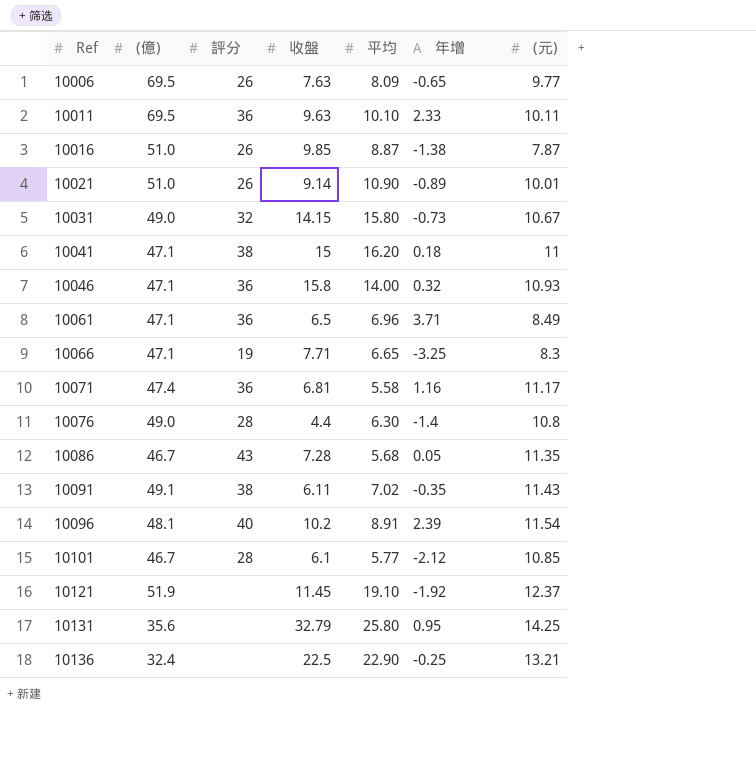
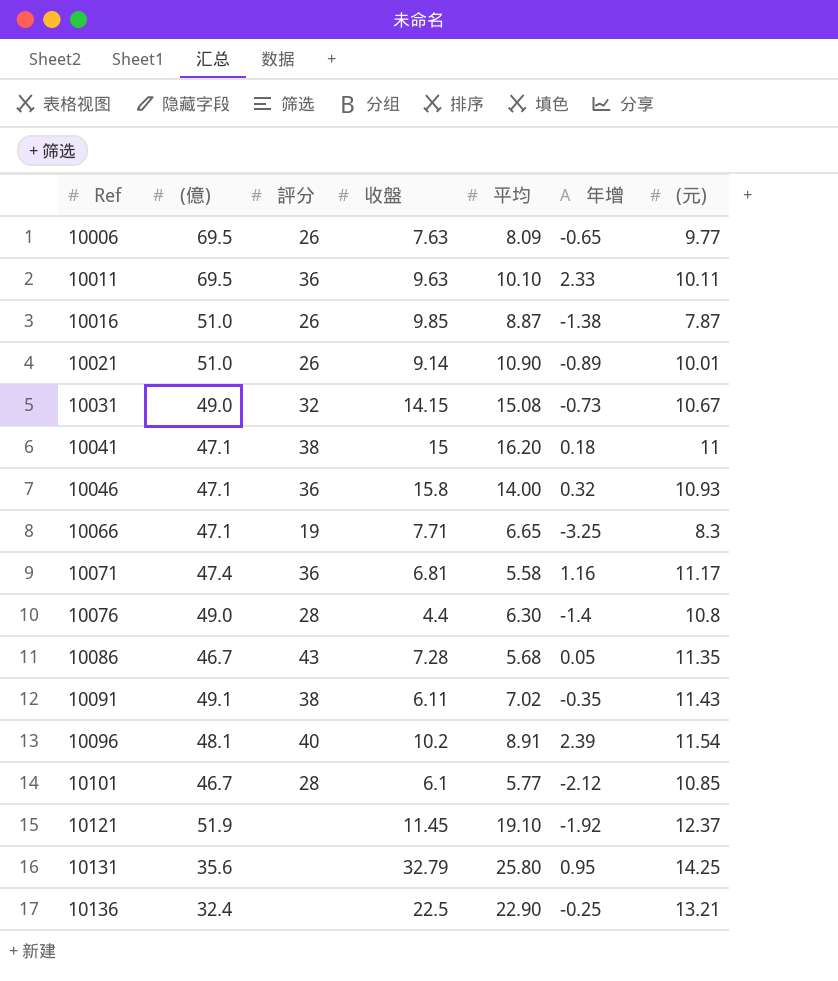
row 10061: 47.1 | 36 | 6.5 | 6.96 | 3.71 | 8.49 -> none
10031 | 平均: 15.80 -> 15.08

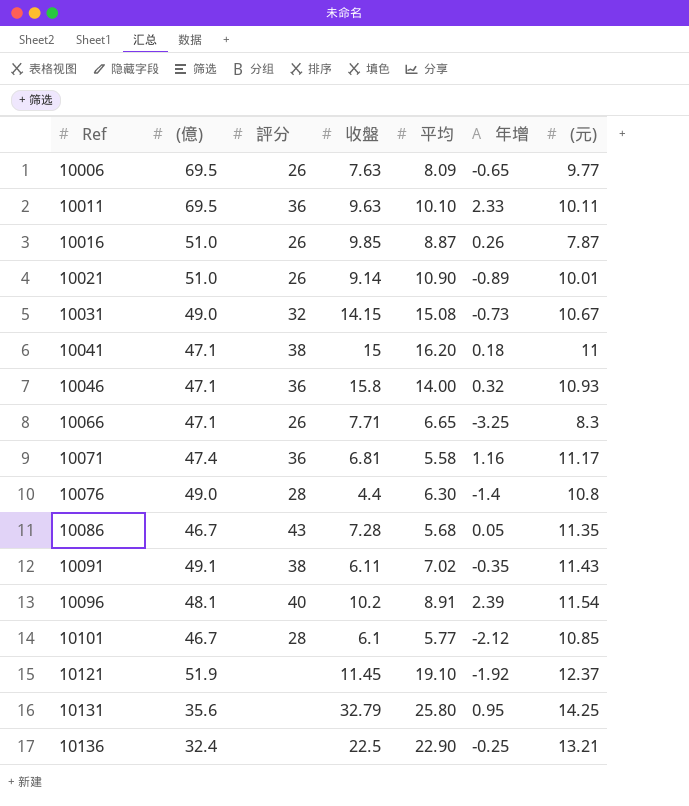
10016 | 年增: -1.38 -> 0.26
10066 | 評分: 19 -> 26

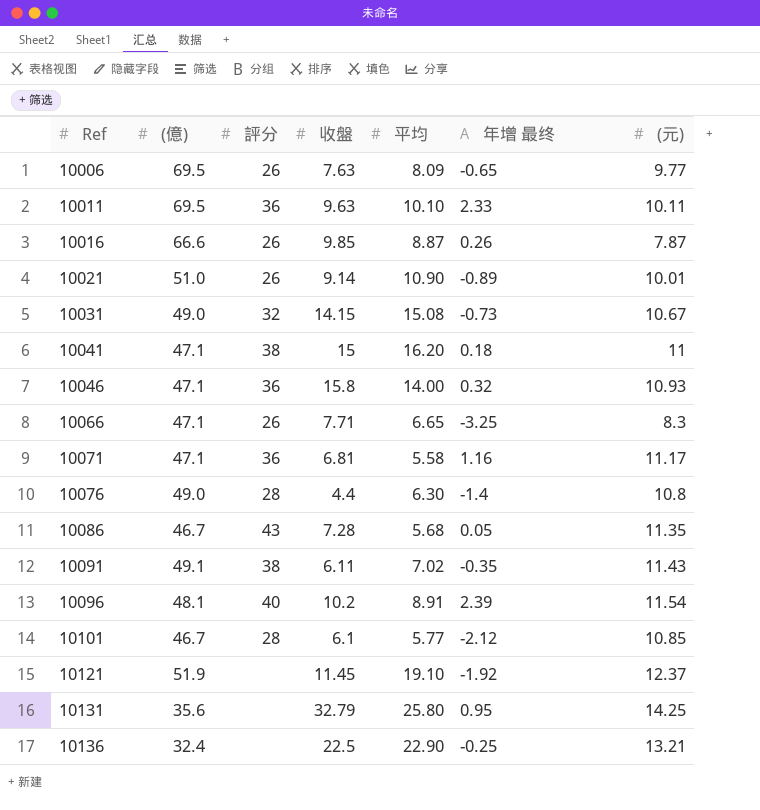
column name: 年增 -> 年增 最终
10016 | (億): 51.0 -> 66.6
10071 | (億): 47.4 -> 47.1

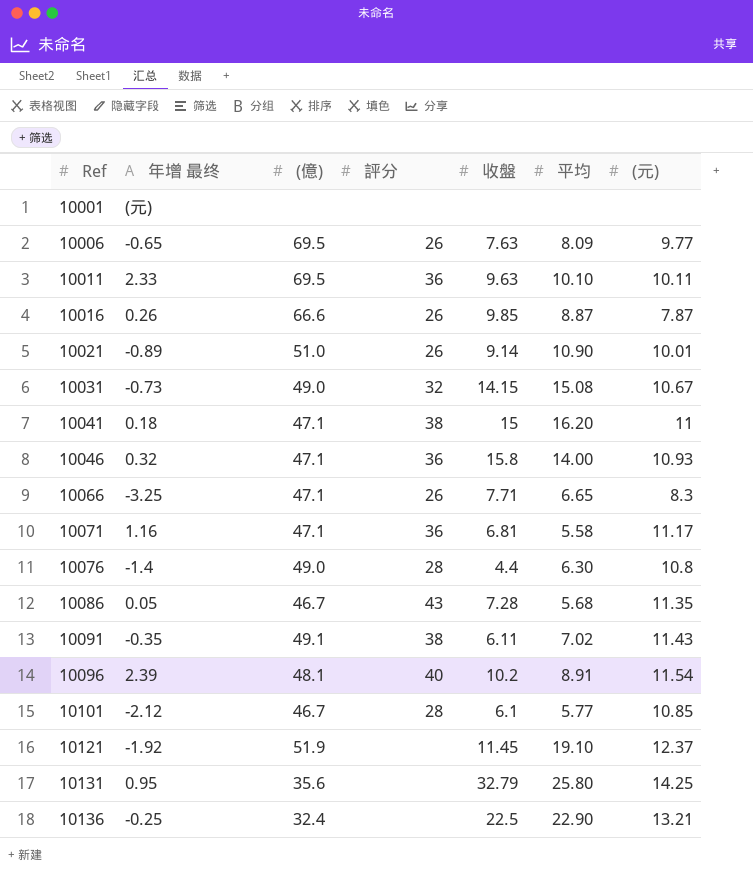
column 年增 最终 | position: 6 -> 2
row 10001: none -> (元) | none | none | none | none | none

